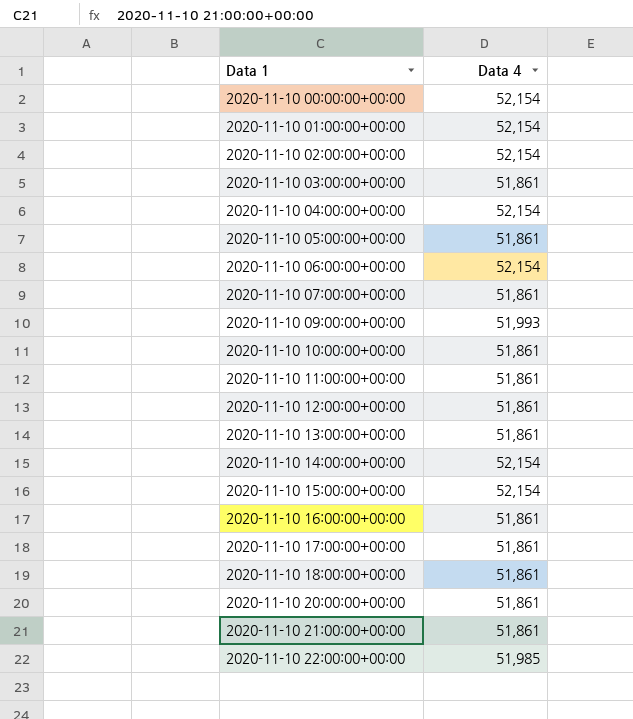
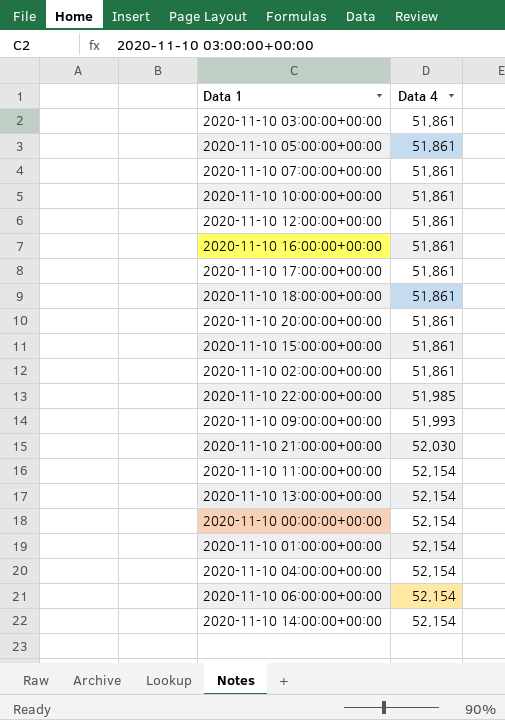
row order: Data 1 ascending -> Data 4 ascending
2020-11-10 15:00:00+00:00 | Data 4: 52,154 -> 51,861
2020-11-10 02:00:00+00:00 | Data 4: 52,154 -> 51,861
2020-11-10 21:00:00+00:00 | Data 4: 51,861 -> 52,030
2020-11-10 11:00:00+00:00 | Data 4: 51,861 -> 52,154
2020-11-10 13:00:00+00:00 | Data 4: 51,861 -> 52,154

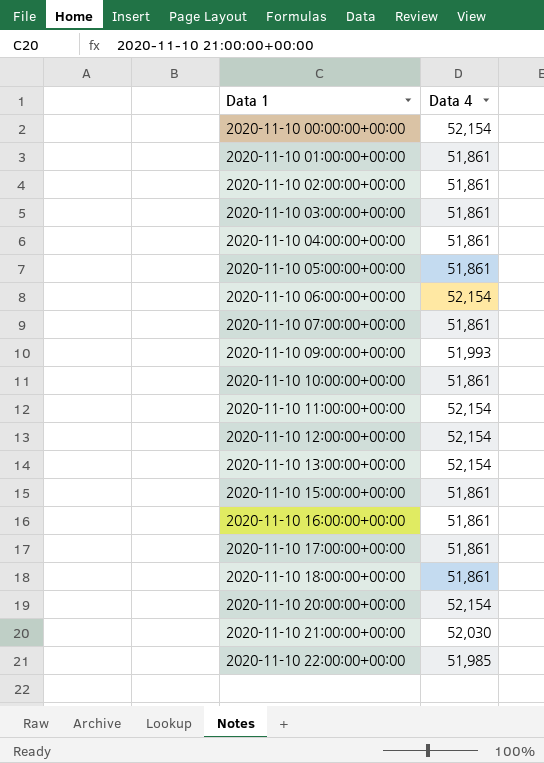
row order: Data 4 ascending -> Data 1 ascending
row 2020-11-10 14:00:00+00:00: 52,154 -> none
2020-11-10 01:00:00+00:00 | Data 4: 52,154 -> 51,861
2020-11-10 04:00:00+00:00 | Data 4: 52,154 -> 51,861
2020-11-10 12:00:00+00:00 | Data 4: 51,861 -> 52,154
2020-11-10 20:00:00+00:00 | Data 4: 51,861 -> 52,154

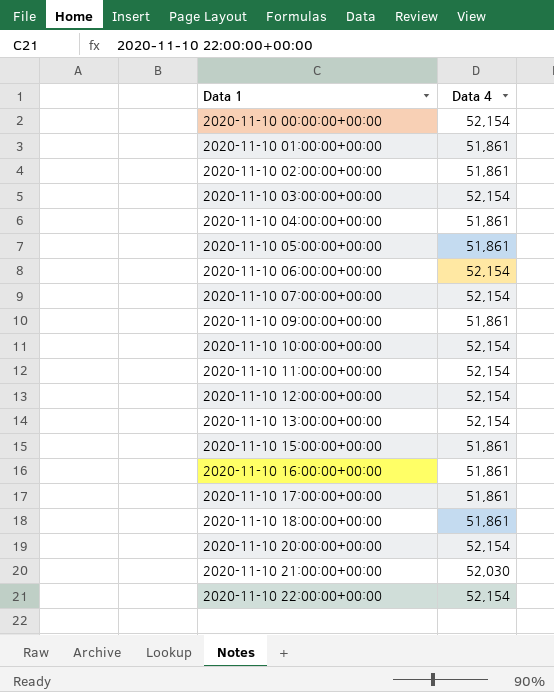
2020-11-10 03:00:00+00:00 | Data 4: 51,861 -> 52,154
2020-11-10 07:00:00+00:00 | Data 4: 51,861 -> 52,154
2020-11-10 09:00:00+00:00 | Data 4: 51,993 -> 51,861
2020-11-10 10:00:00+00:00 | Data 4: 51,861 -> 52,154
2020-11-10 22:00:00+00:00 | Data 4: 51,985 -> 52,154

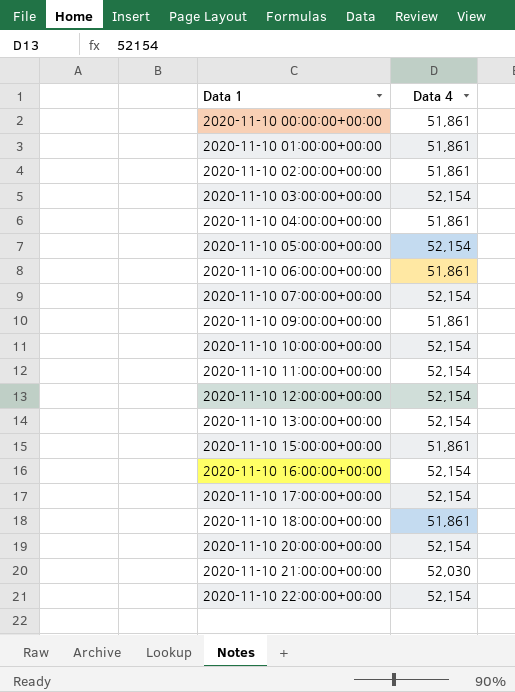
2020-11-10 00:00:00+00:00 | Data 4: 52,154 -> 51,861
2020-11-10 05:00:00+00:00 | Data 4: 51,861 -> 52,154
2020-11-10 06:00:00+00:00 | Data 4: 52,154 -> 51,861
2020-11-10 16:00:00+00:00 | Data 4: 51,861 -> 52,154
2020-11-10 17:00:00+00:00 | Data 4: 51,861 -> 52,154

